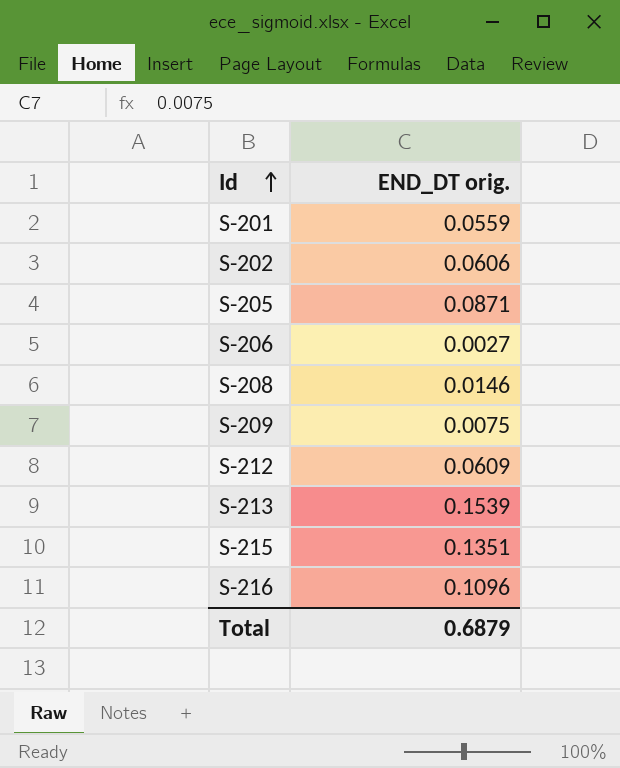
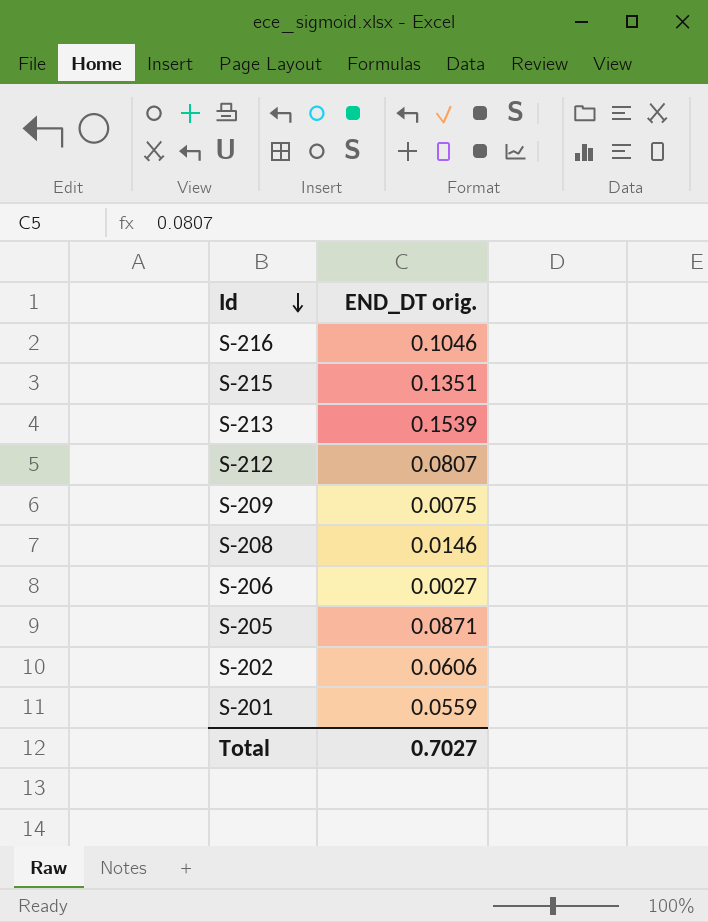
row order: Id ascending -> Id descending
S-216 | END_DT orig.: 0.1096 -> 0.1046
S-212 | END_DT orig.: 0.0609 -> 0.0807
Total | END_DT orig.: 0.6879 -> 0.7027

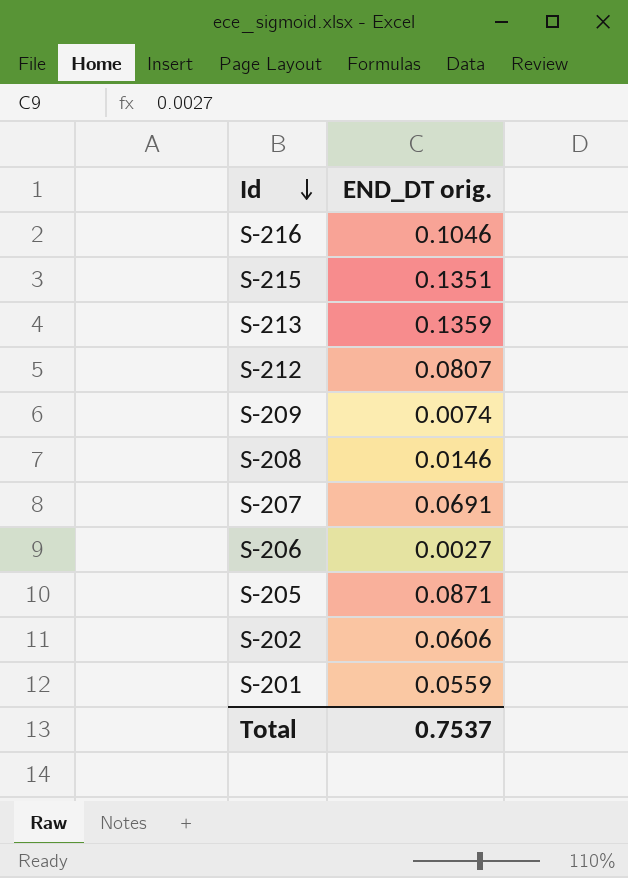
S-213 | END_DT orig.: 0.1539 -> 0.1359
S-209 | END_DT orig.: 0.0075 -> 0.0074
row S-207: none -> 0.0691
Total | END_DT orig.: 0.7027 -> 0.7537

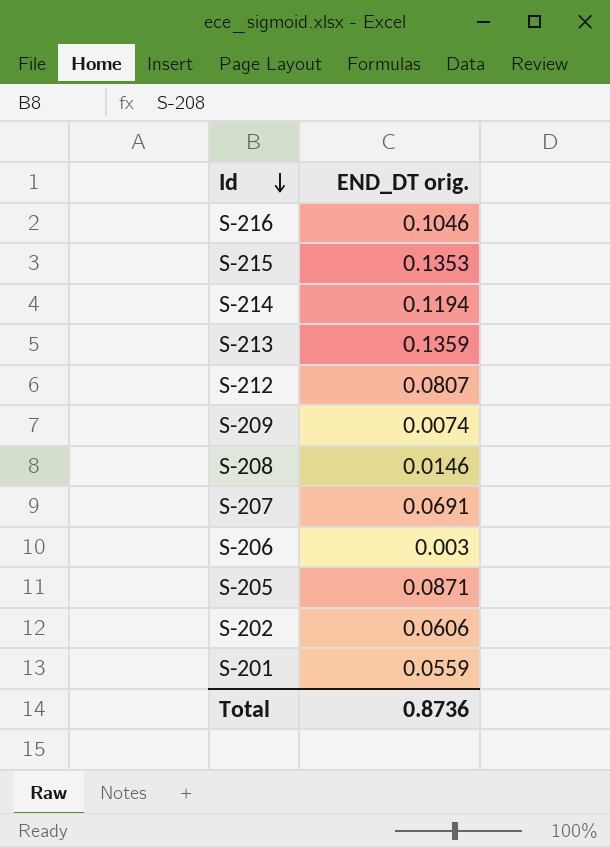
S-215 | END_DT orig.: 0.1351 -> 0.1353
row S-214: none -> 0.1194
S-206 | END_DT orig.: 0.0027 -> 0.003
Total | END_DT orig.: 0.7537 -> 0.8736

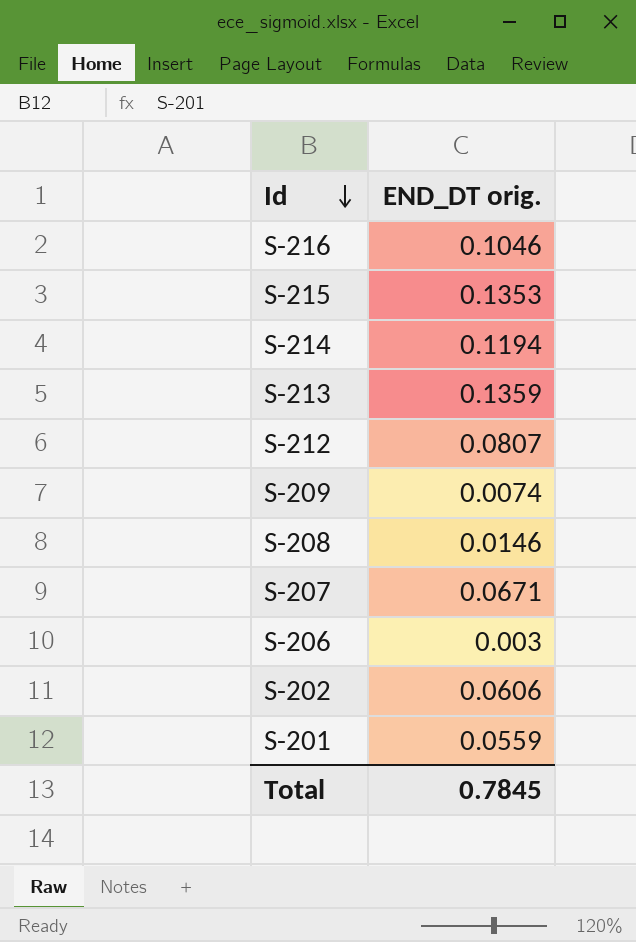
row S-205: 0.0871 -> none
S-207 | END_DT orig.: 0.0691 -> 0.0671
Total | END_DT orig.: 0.8736 -> 0.7845

